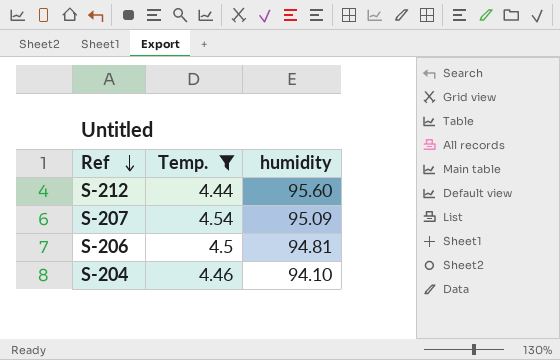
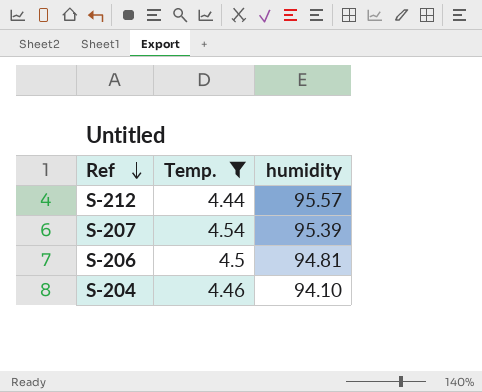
S-212 | humidity: 95.60 -> 95.57
S-207 | humidity: 95.09 -> 95.39

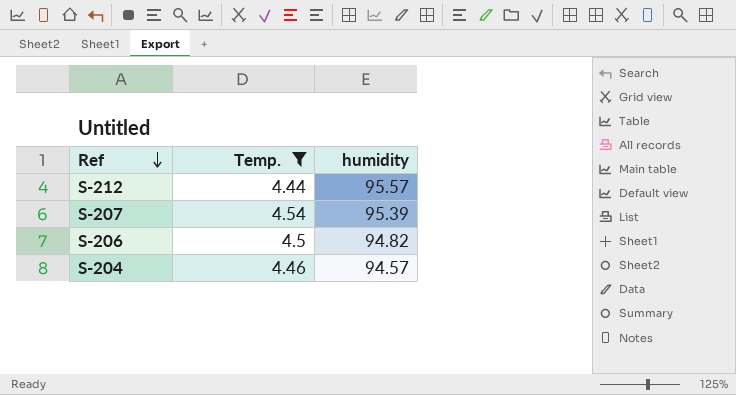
S-206 | humidity: 94.81 -> 94.82
S-204 | humidity: 94.10 -> 94.57

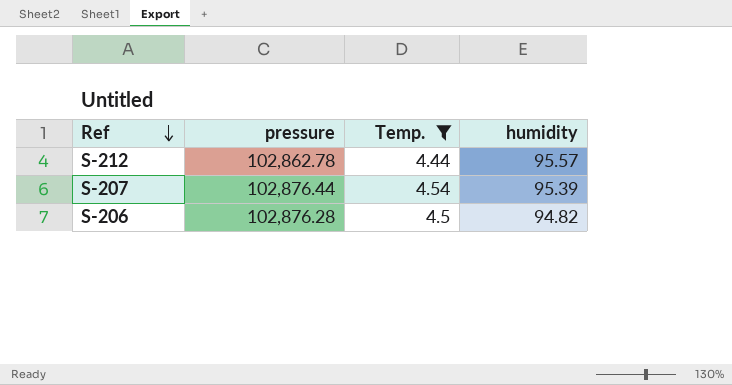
column pressure | position: none -> 2
row S-204: 4.46 | 94.57 -> none

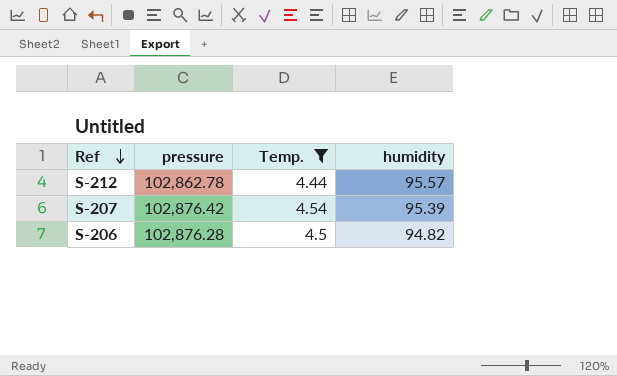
S-207 | pressure: 102,876.44 -> 102,876.42

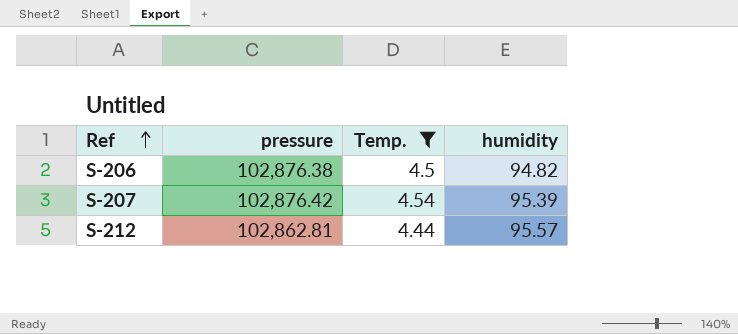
row order: Ref descending -> Ref ascending
S-206 | pressure: 102,876.28 -> 102,876.38
S-212 | pressure: 102,862.78 -> 102,862.81

